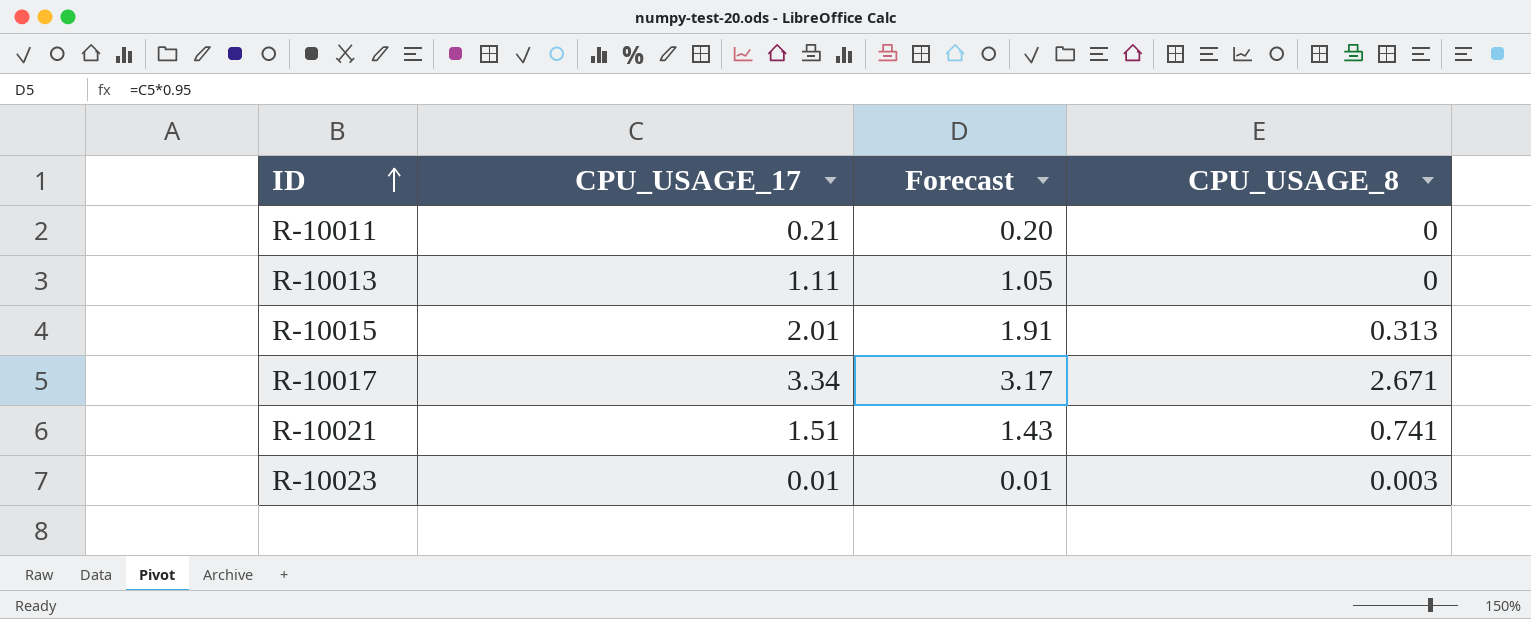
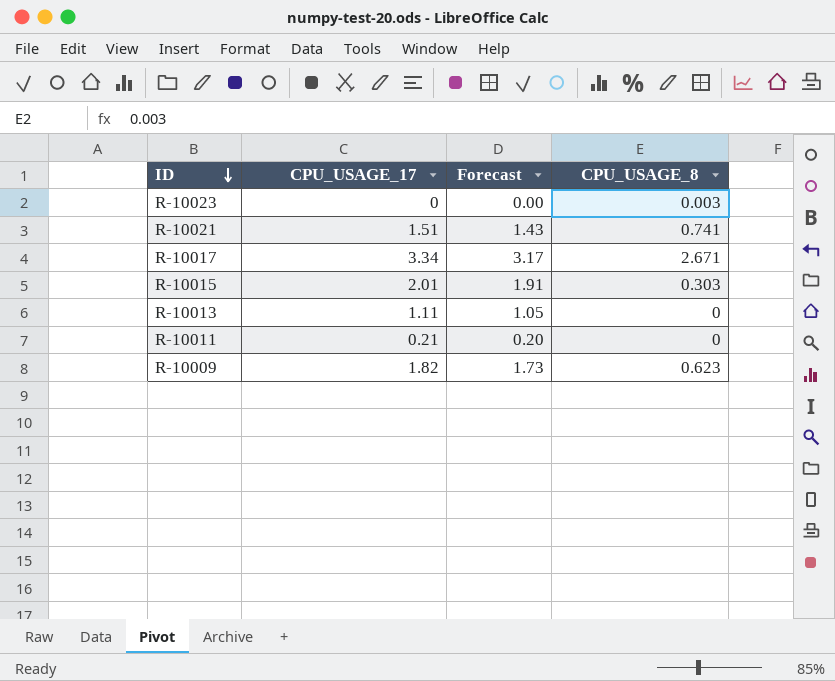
row order: ID ascending -> ID descending
R-10023 | CPU_USAGE_17: 0.01 -> 0
R-10023 | Forecast: 0.01 -> 0.00
R-10015 | CPU_USAGE_8: 0.313 -> 0.303
row R-10009: none -> 1.82 | 1.73 | 0.623

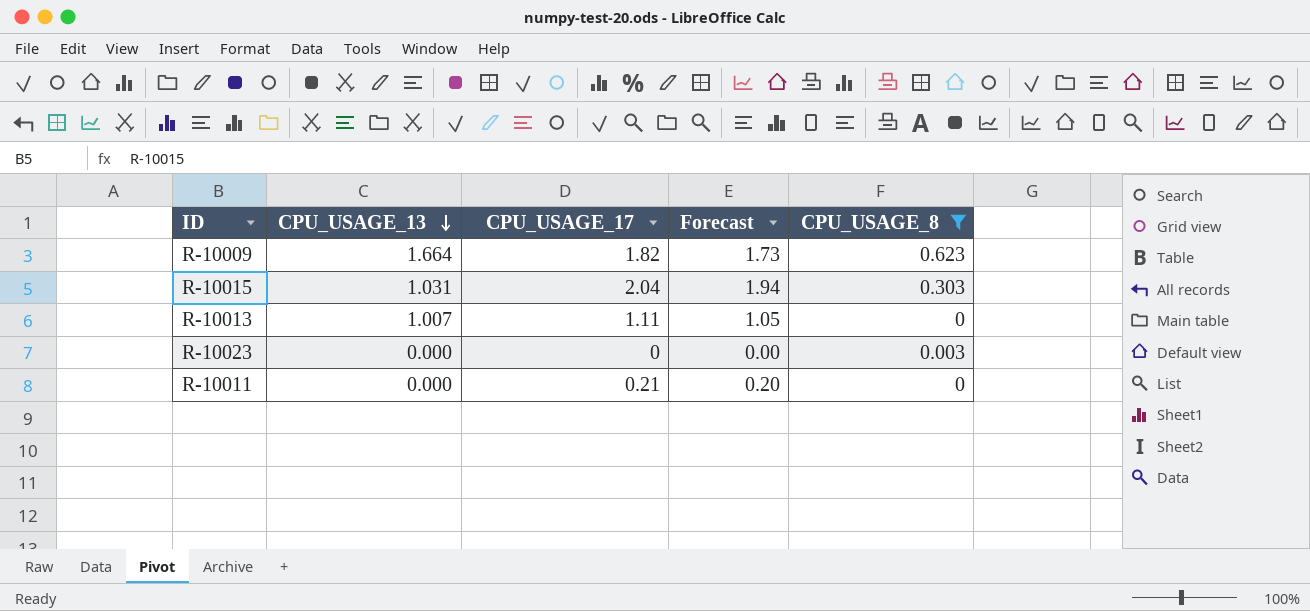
filter: none -> CPU_USAGE_8 <= 0.623
row order: ID descending -> CPU_USAGE_13 descending
column CPU_USAGE_13 | position: none -> 2
R-10015 | CPU_USAGE_17: 2.01 -> 2.04
R-10015 | Forecast: 1.91 -> 1.94

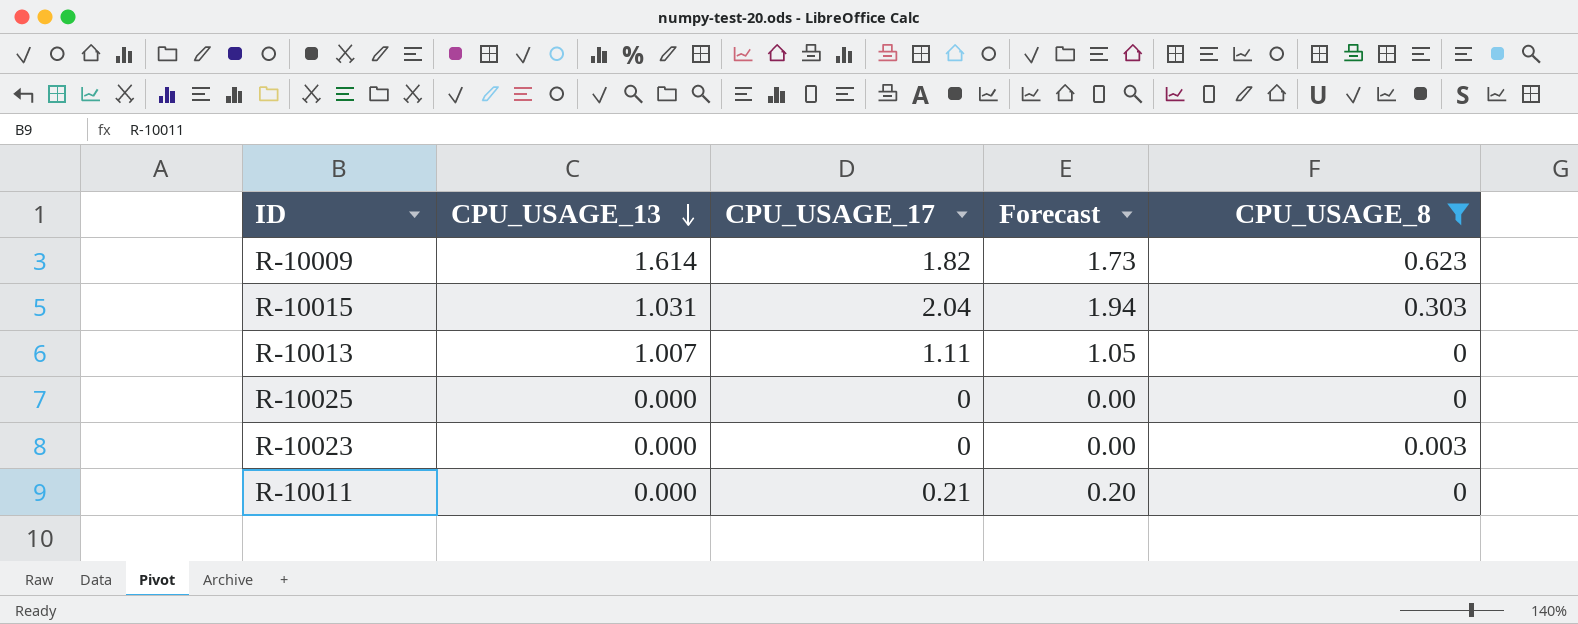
R-10009 | CPU_USAGE_13: 1.664 -> 1.614
row R-10025: none -> 0.000 | 0 | 0.00 | 0

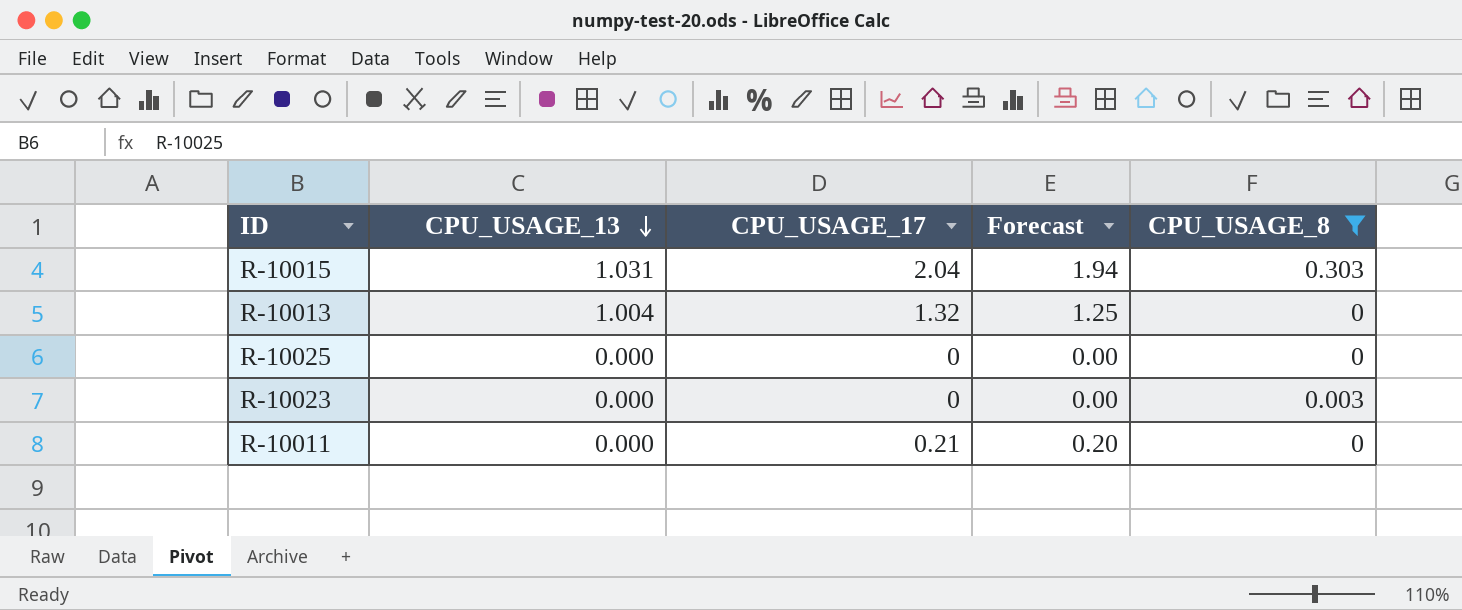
row R-10009: 1.614 | 1.82 | 1.73 | 0.623 -> none
R-10013 | CPU_USAGE_13: 1.007 -> 1.004
R-10013 | CPU_USAGE_17: 1.11 -> 1.32
R-10013 | Forecast: 1.05 -> 1.25

